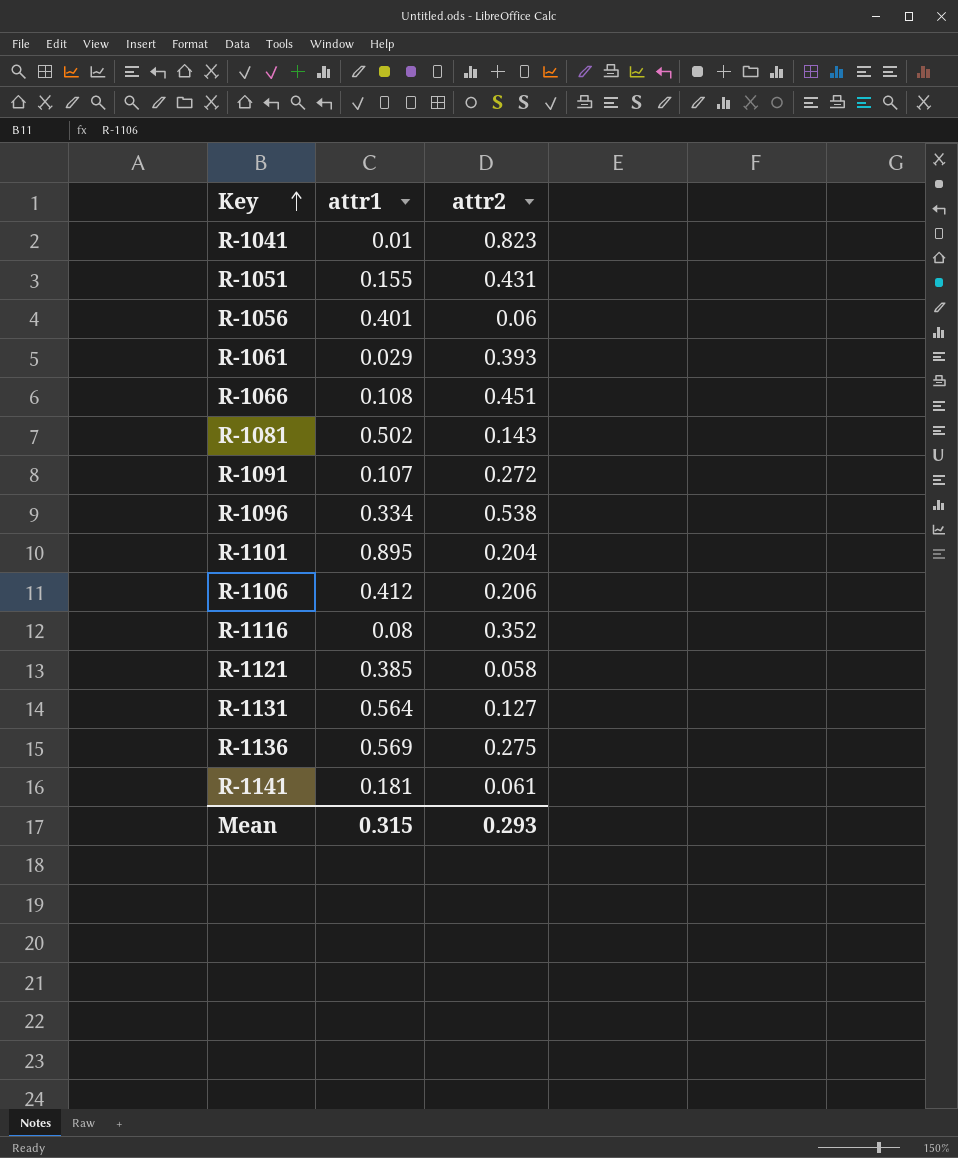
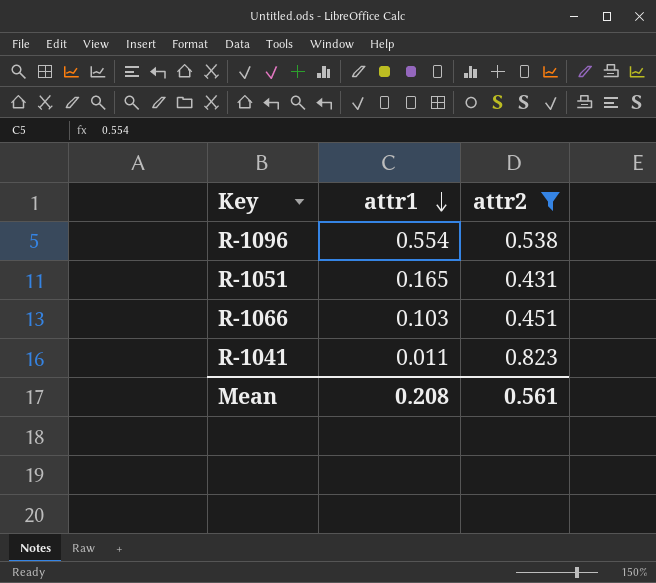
filter: none -> attr2 >= 0.431
row order: Key ascending -> attr1 descending
R-1096 | attr1: 0.334 -> 0.554
R-1051 | attr1: 0.155 -> 0.165
R-1066 | attr1: 0.108 -> 0.103
R-1041 | attr1: 0.01 -> 0.011
Mean | attr1: 0.315 -> 0.208
Mean | attr2: 0.293 -> 0.561

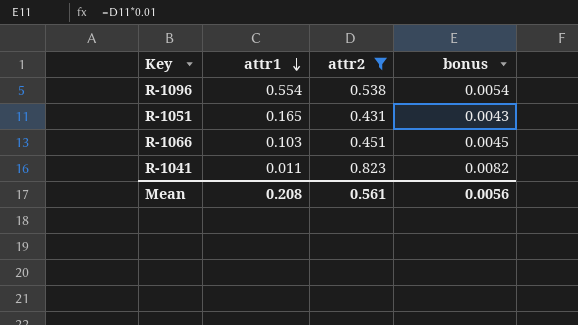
column bonus | formula: none -> [attr2] * 0.01

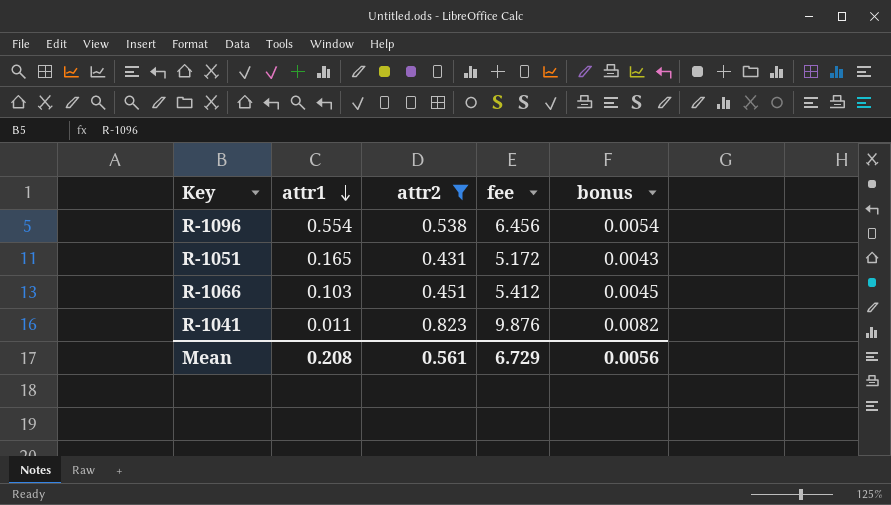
column fee | formula: none -> [attr2] * 12

